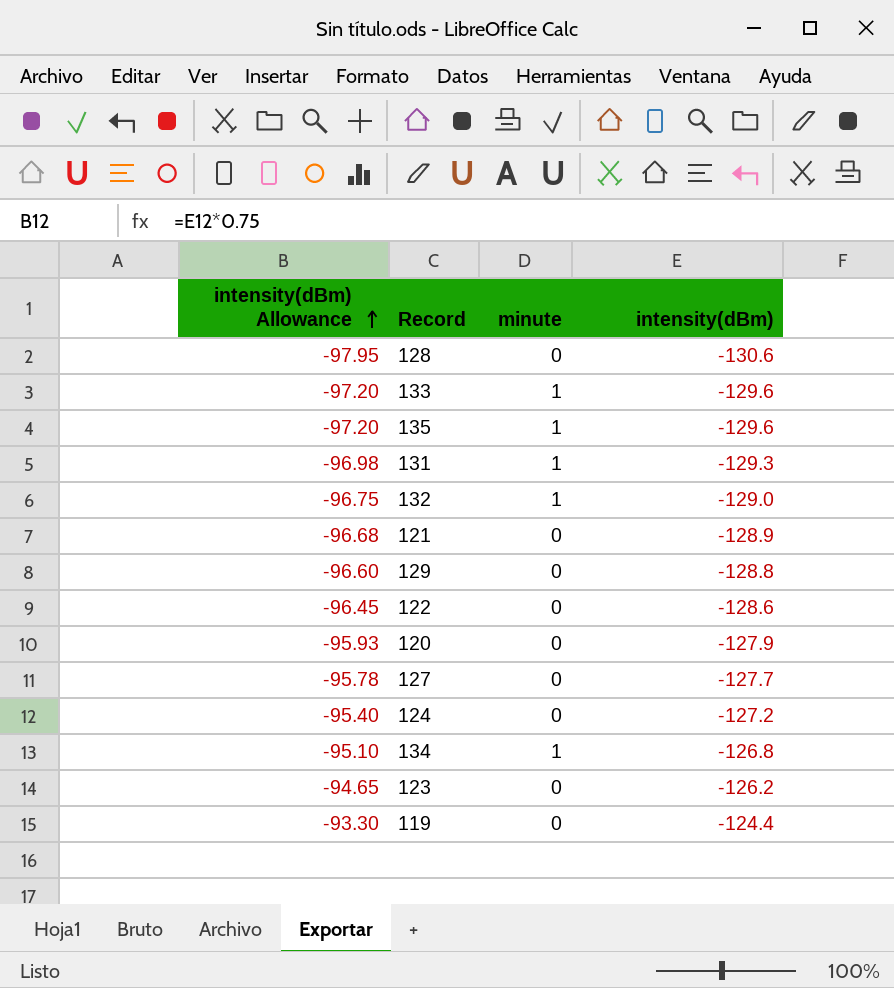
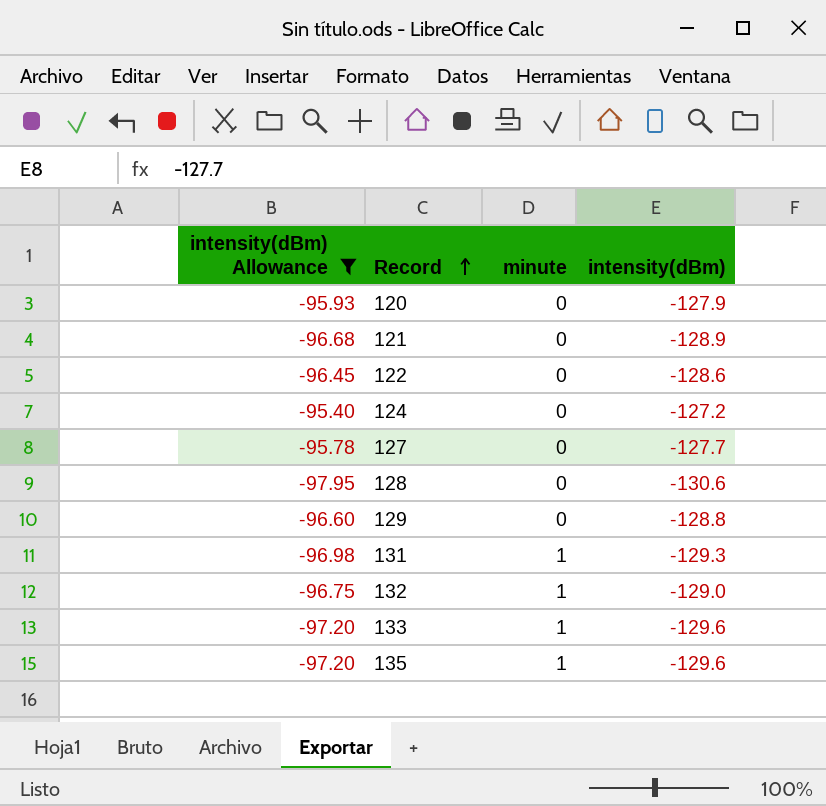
filter: none -> intensity(dBm) Allowance <= -95.40
row order: intensity(dBm) Allowance ascending -> Record ascending

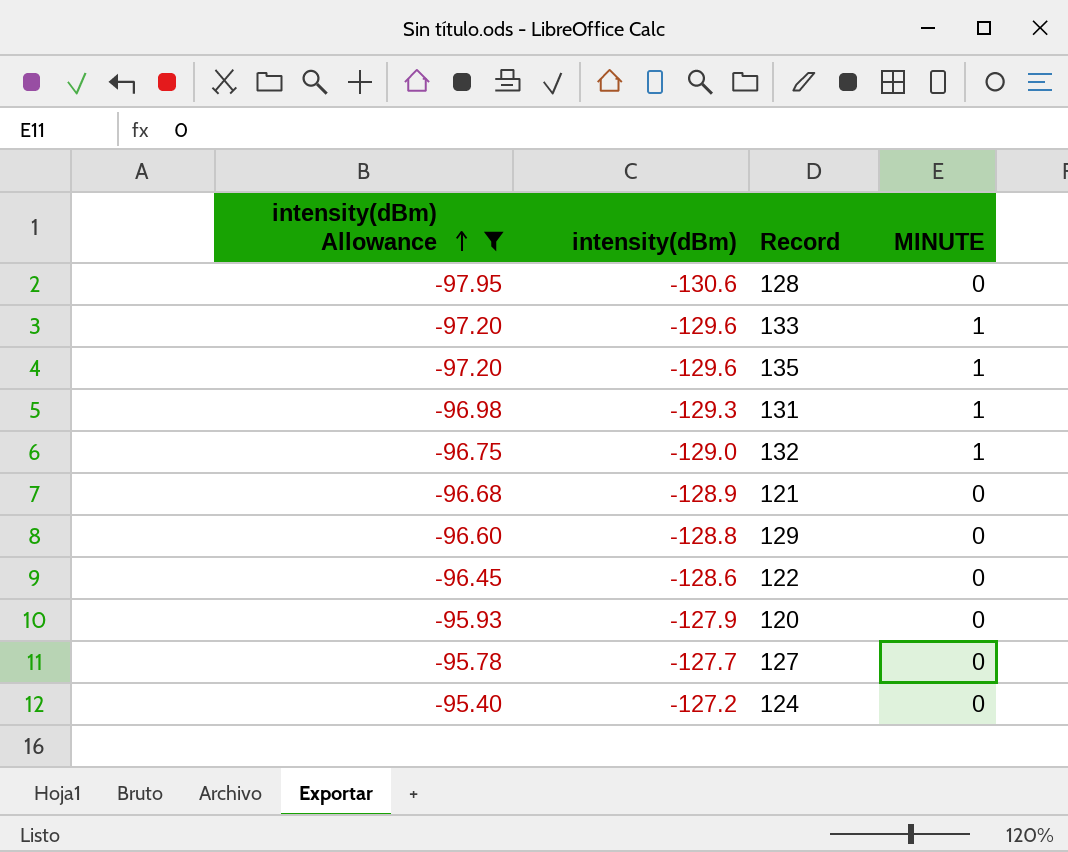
row order: Record ascending -> intensity(dBm) Allowance ascending
column intensity(dBm) | position: 4 -> 2
column name: minute -> MINUTE

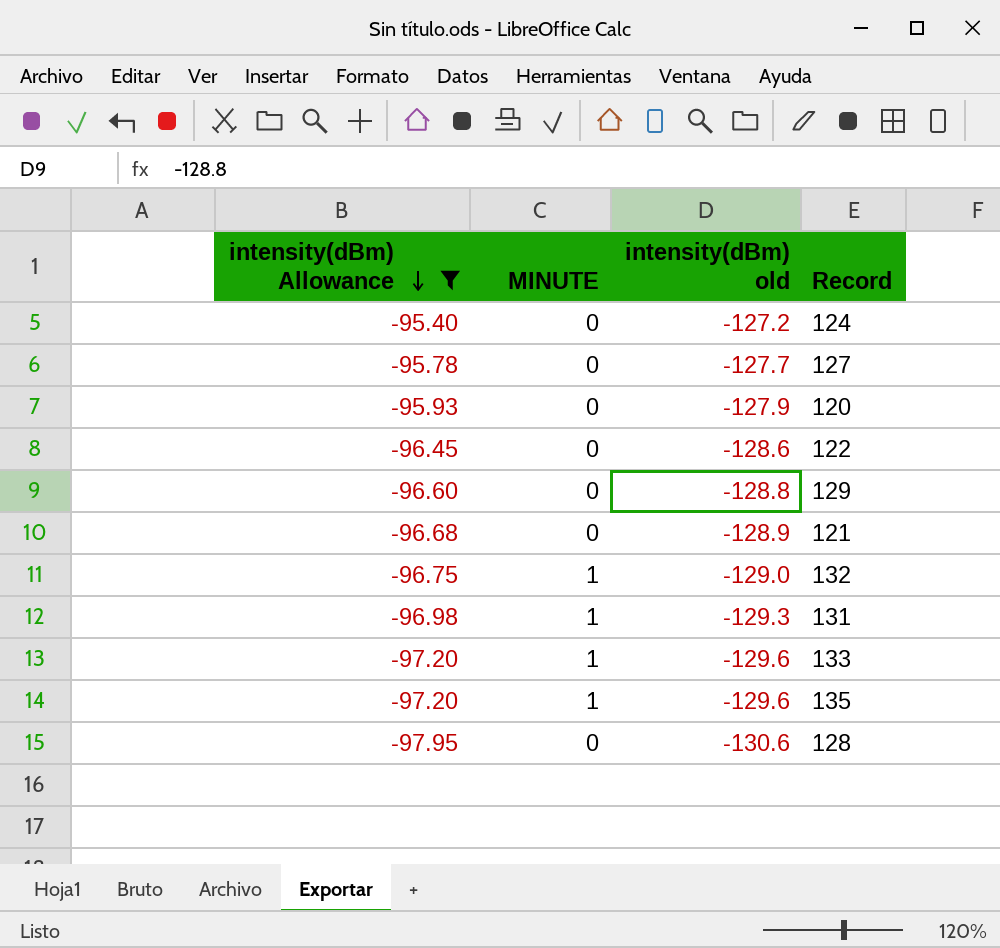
row order: intensity(dBm) Allowance ascending -> intensity(dBm) Allowance descending
column MINUTE | position: 4 -> 2
column name: intensity(dBm) -> intensity(dBm) old

